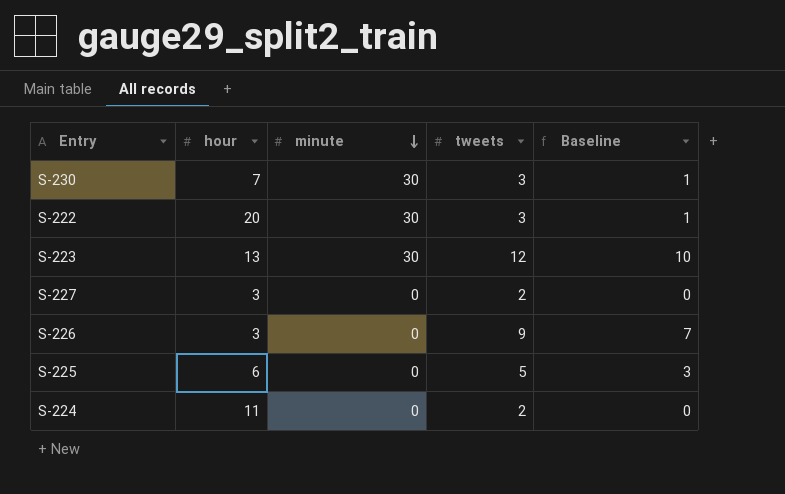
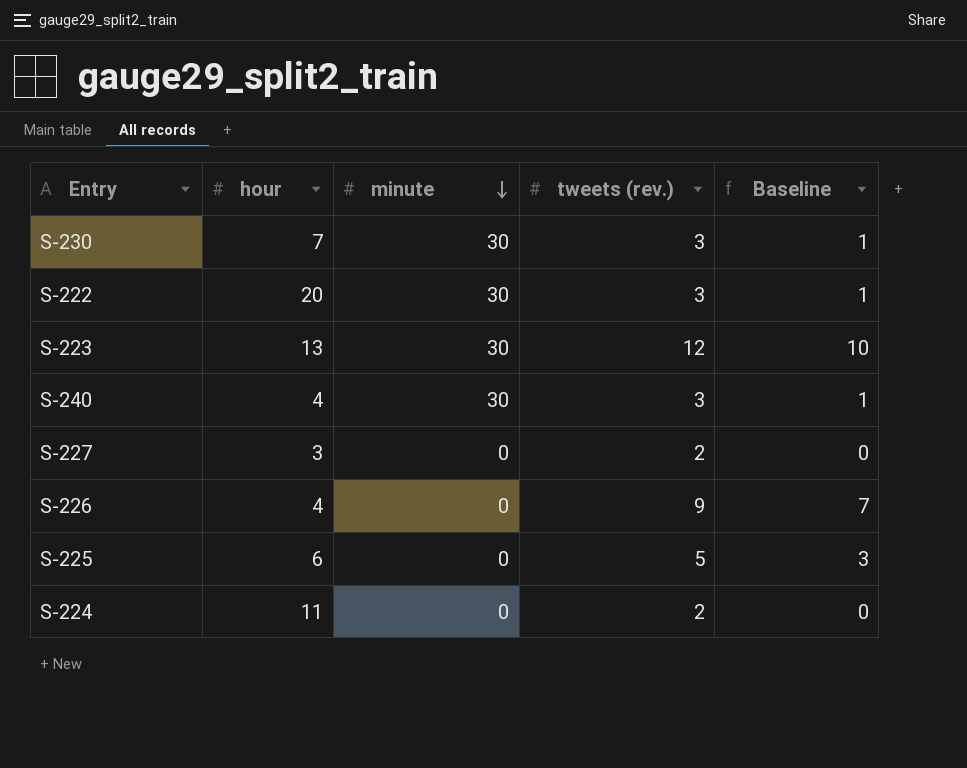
column name: tweets -> tweets (rev.)
row S-240: none -> 4 | 30 | 3 | 1
S-226 | hour: 3 -> 4

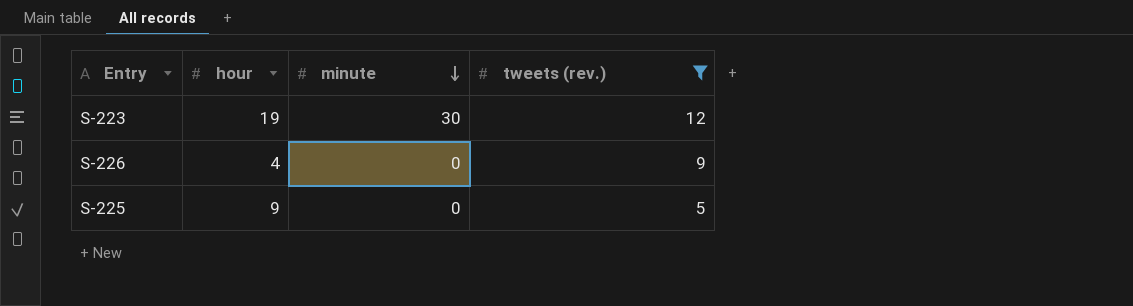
filter: none -> tweets (rev.) >= 5
column Baseline | formula: [tweets (rev.)] - 2 -> none
S-223 | hour: 13 -> 19
S-225 | hour: 6 -> 9

